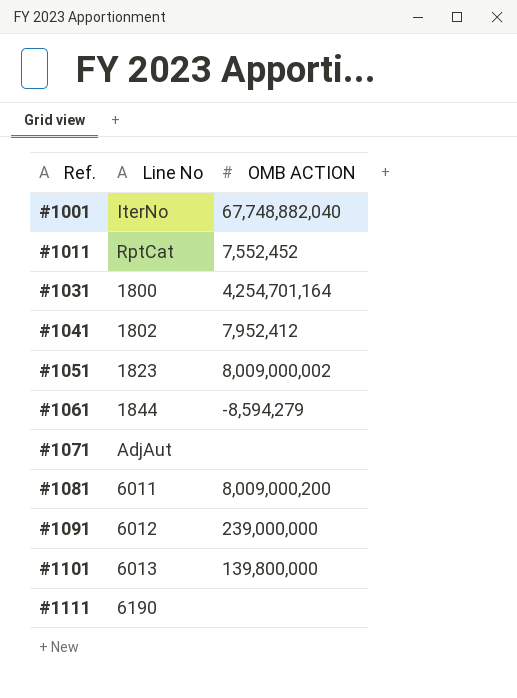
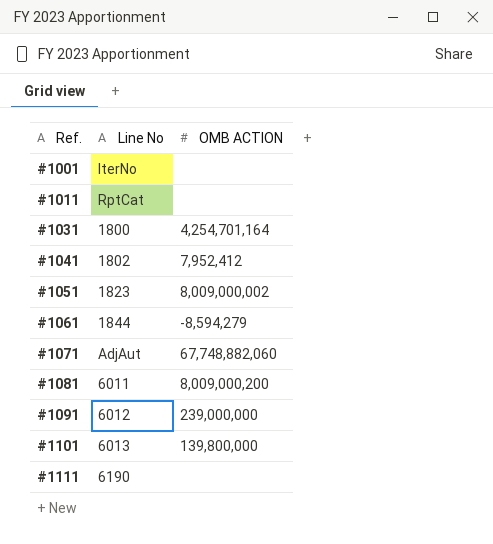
#1001 | OMB ACTION: 67,748,882,040 -> none
#1011 | OMB ACTION: 7,552,452 -> none
#1071 | OMB ACTION: none -> 67,748,882,060

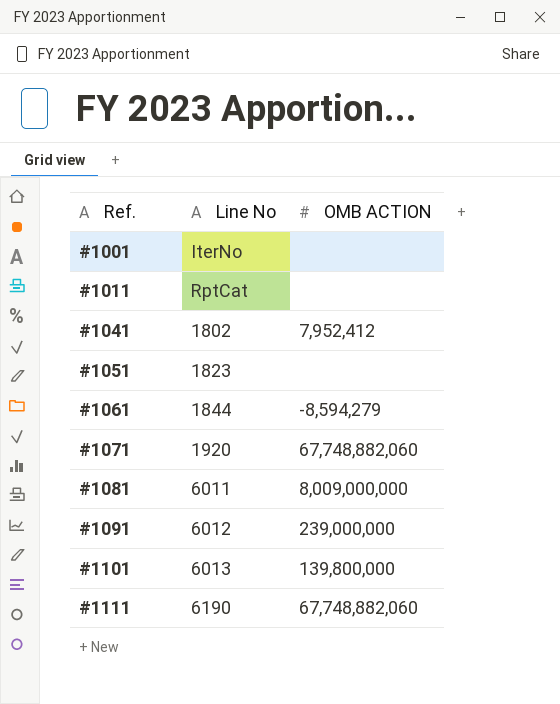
row #1031: 1800 | 4,254,701,164 -> none
#1051 | OMB ACTION: 8,009,000,002 -> none
#1071 | Line No: AdjAut -> 1920
#1081 | OMB ACTION: 8,009,000,200 -> 8,009,000,000
#1111 | OMB ACTION: none -> 67,748,882,060

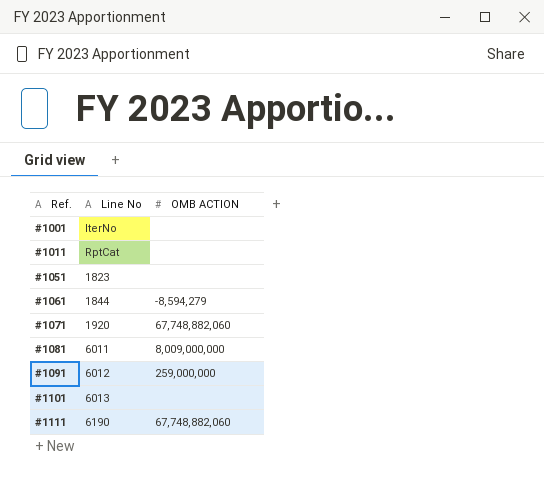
row #1041: 1802 | 7,952,412 -> none
#1091 | OMB ACTION: 239,000,000 -> 259,000,000
#1101 | OMB ACTION: 139,800,000 -> none

